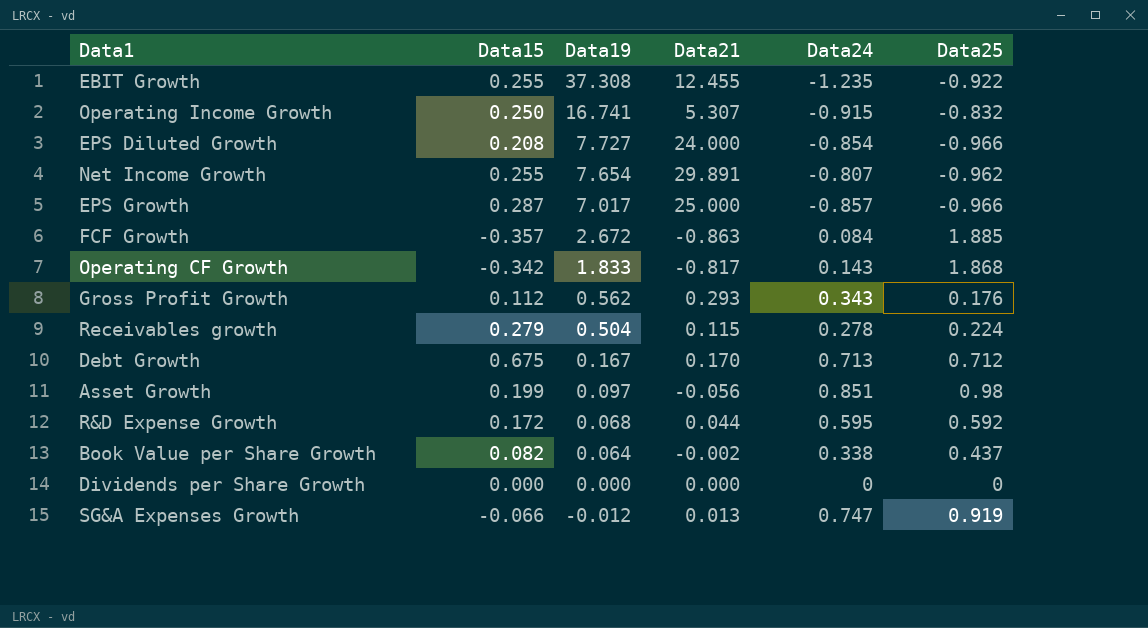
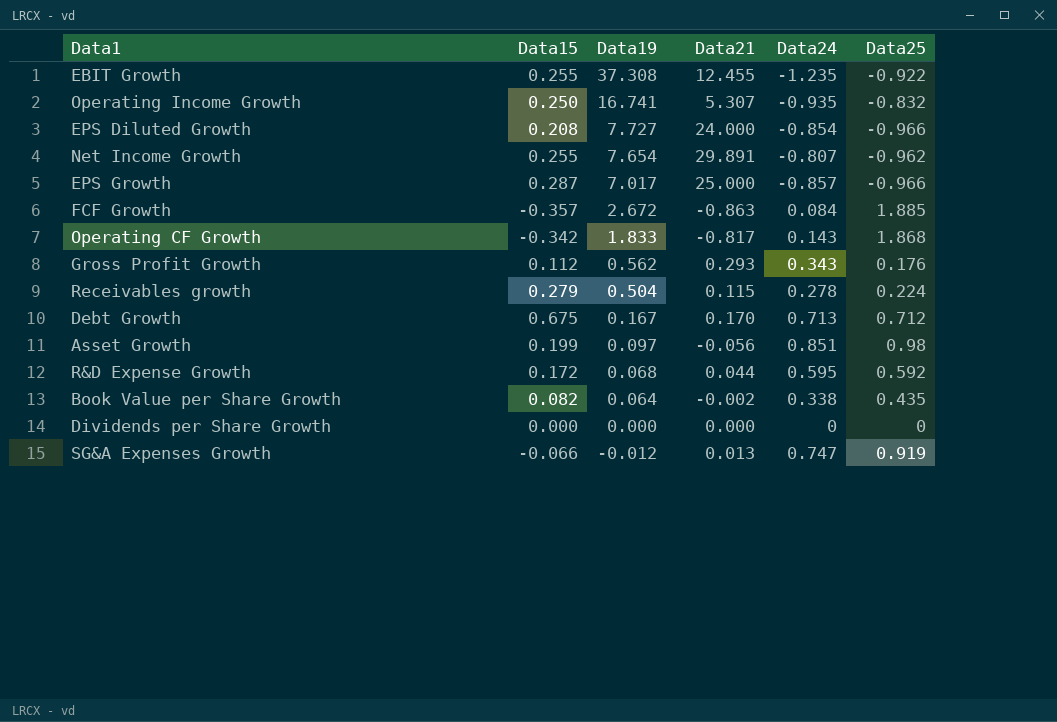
Operating Income Growth | Data24: -0.915 -> -0.935
Book Value per Share Growth | Data25: 0.437 -> 0.435

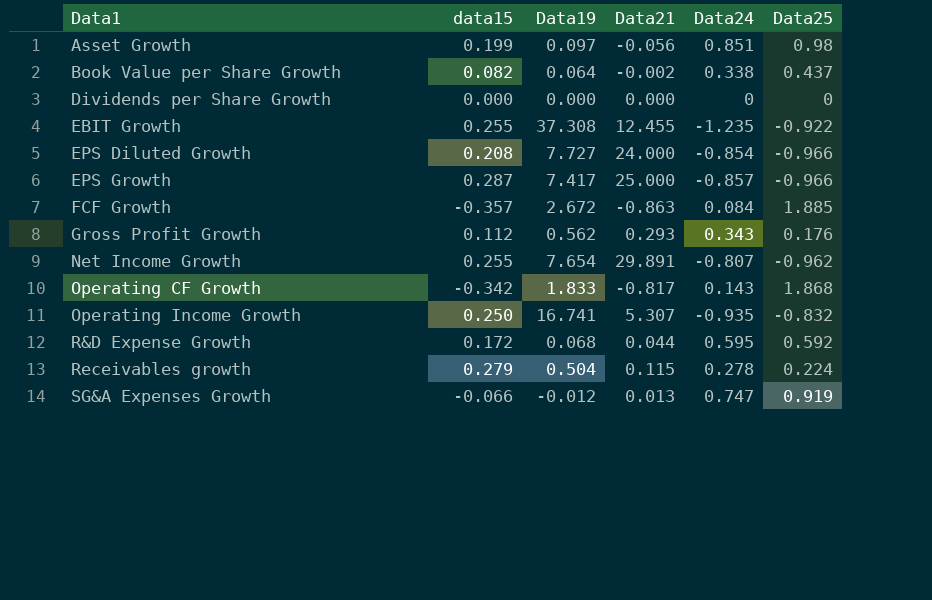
row order: Data19 descending -> Data1 ascending
column name: Data15 -> data15
row Debt Growth: 0.675 | 0.167 | 0.170 | 0.713 | 0.712 -> none
Book Value per Share Growth | Data25: 0.435 -> 0.437
EPS Growth | Data19: 7.017 -> 7.417

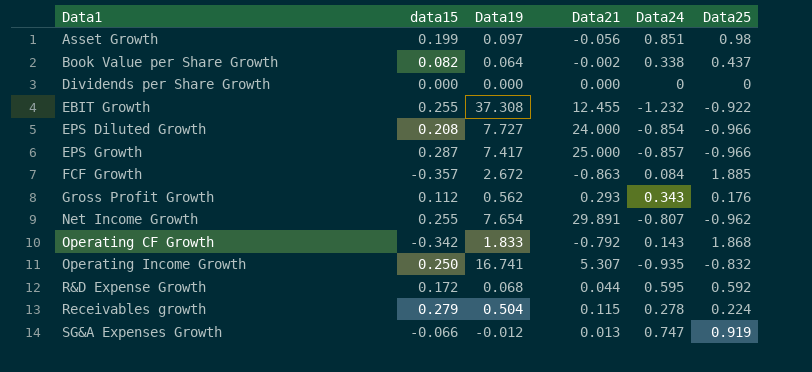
EBIT Growth | Data24: -1.235 -> -1.232
Operating CF Growth | Data21: -0.817 -> -0.792

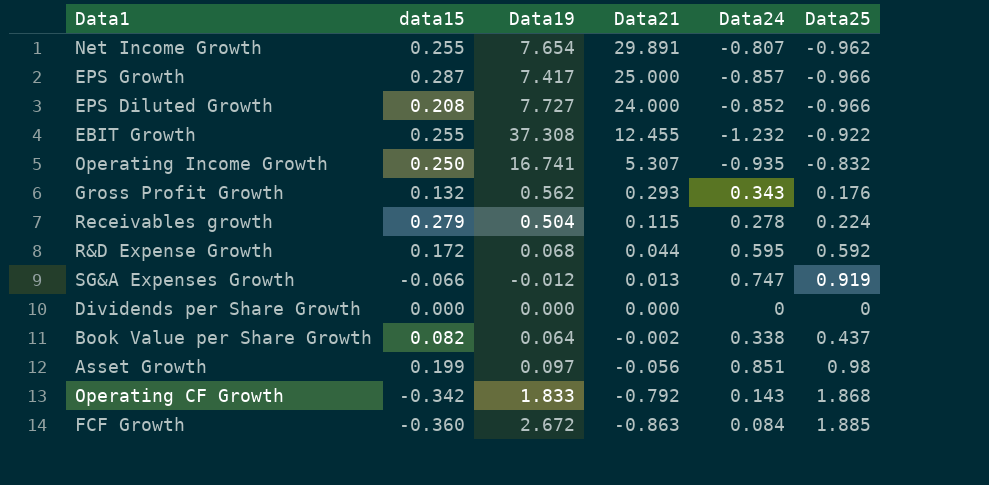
row order: Data1 ascending -> Data21 descending
EPS Diluted Growth | Data24: -0.854 -> -0.852
Gross Profit Growth | data15: 0.112 -> 0.132
FCF Growth | data15: -0.357 -> -0.360

